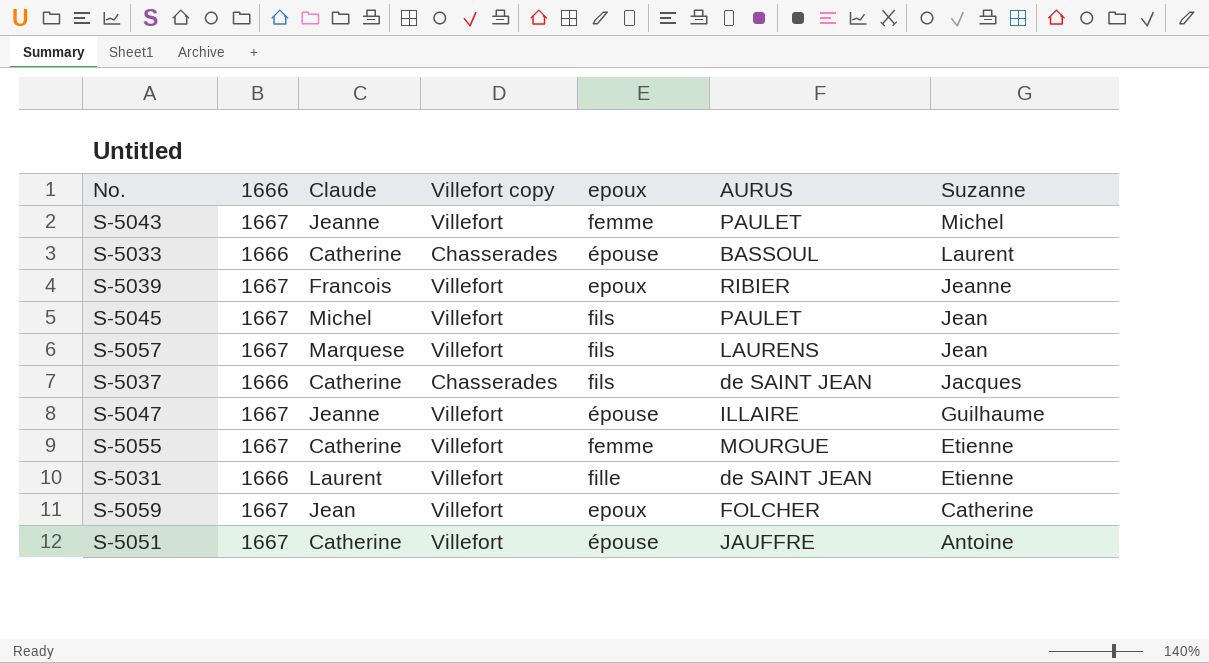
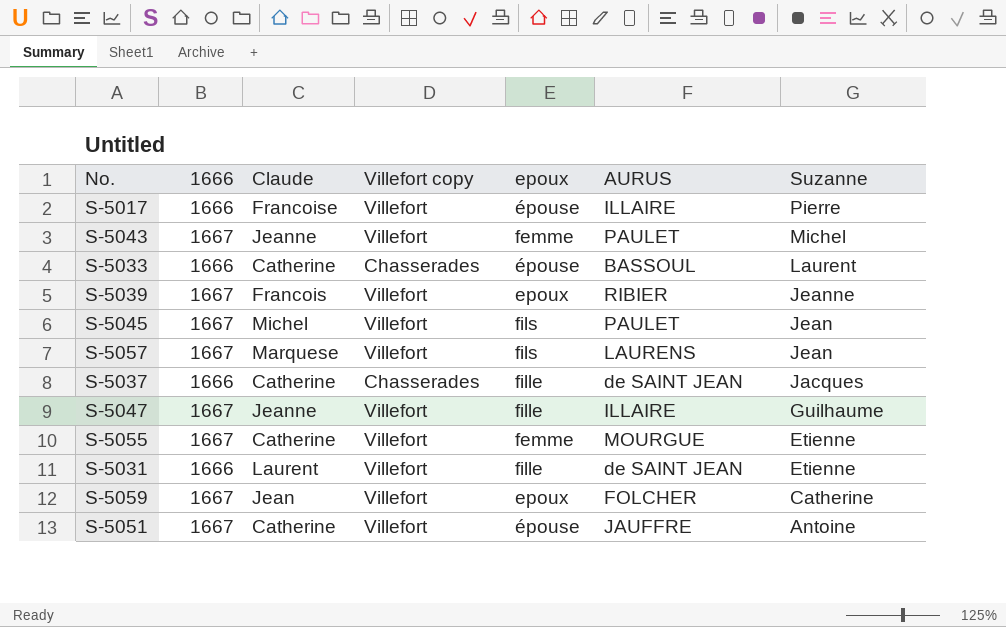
row S-5017: none -> 1666 | Francoise | Villefort | épouse | ILLAIRE | Pierre
S-5037 | epoux: fils -> fille
S-5047 | epoux: épouse -> fille

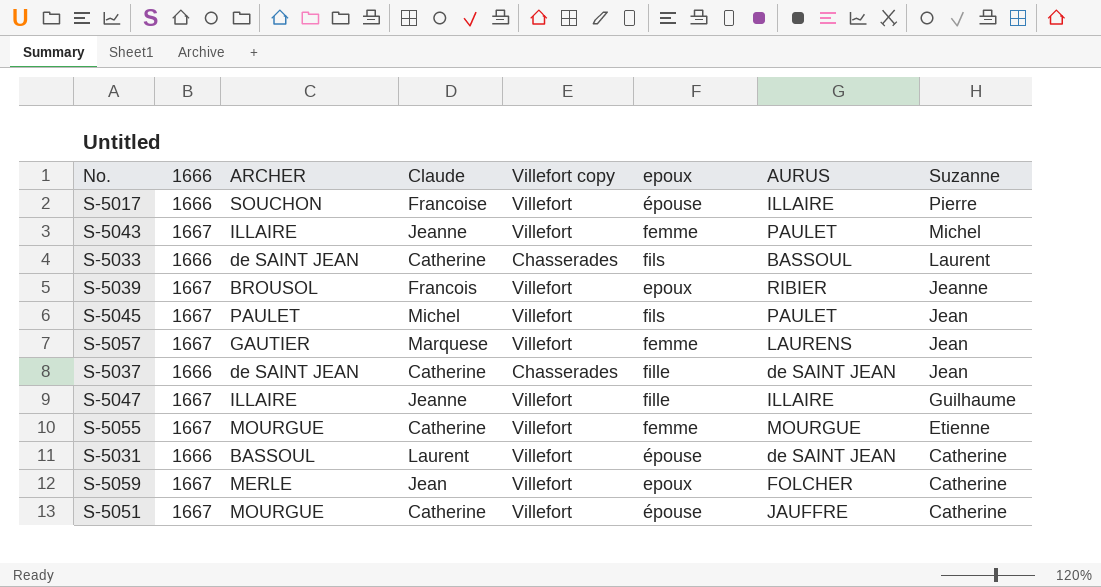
column ARCHER | position: none -> 3
S-5033 | epoux: épouse -> fils
S-5057 | epoux: fils -> femme
S-5037 | Suzanne: Jacques -> Jean
S-5031 | epoux: fille -> épouse
S-5031 | Suzanne: Etienne -> Catherine
S-5051 | Suzanne: Antoine -> Catherine

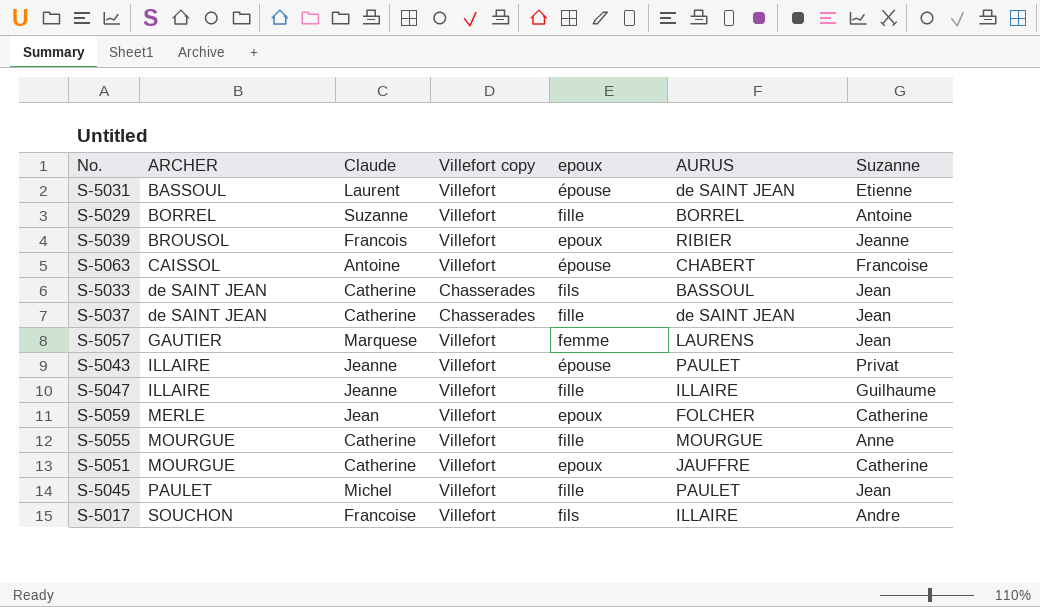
row order: Suzanne descending -> ARCHER ascending
column 1666 | position: 2 -> none
S-5031 | Suzanne: Catherine -> Etienne
row S-5029: none -> BORREL | Suzanne | Villefort | fille | BORREL | Antoine
row S-5063: none -> CAISSOL | Antoine | Villefort | épouse | CHABERT | Francoise
S-5033 | Suzanne: Laurent -> Jean
S-5043 | epoux: femme -> épouse
S-5043 | Suzanne: Michel -> Privat
S-5055 | epoux: femme -> fille
S-5055 | Suzanne: Etienne -> Anne
S-5051 | epoux: épouse -> epoux
S-5045 | epoux: fils -> fille
S-5017 | epoux: épouse -> fils
S-5017 | Suzanne: Pierre -> Andre

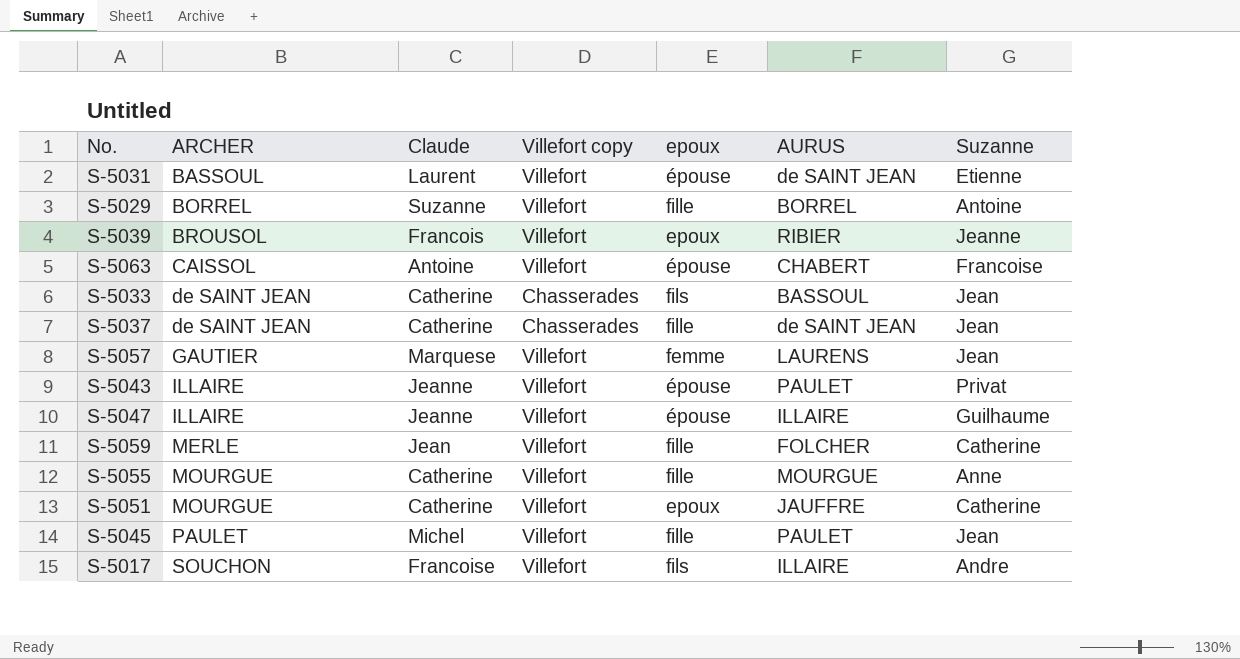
S-5047 | epoux: fille -> épouse
S-5059 | epoux: epoux -> fille

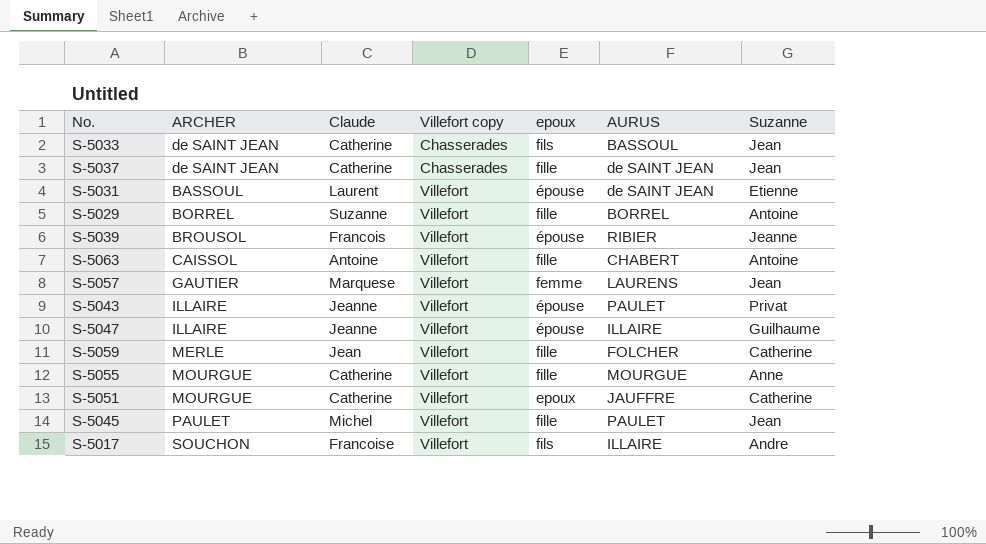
row order: ARCHER ascending -> Villefort copy ascending
S-5039 | epoux: epoux -> épouse
S-5063 | epoux: épouse -> fille
S-5063 | Suzanne: Francoise -> Antoine

